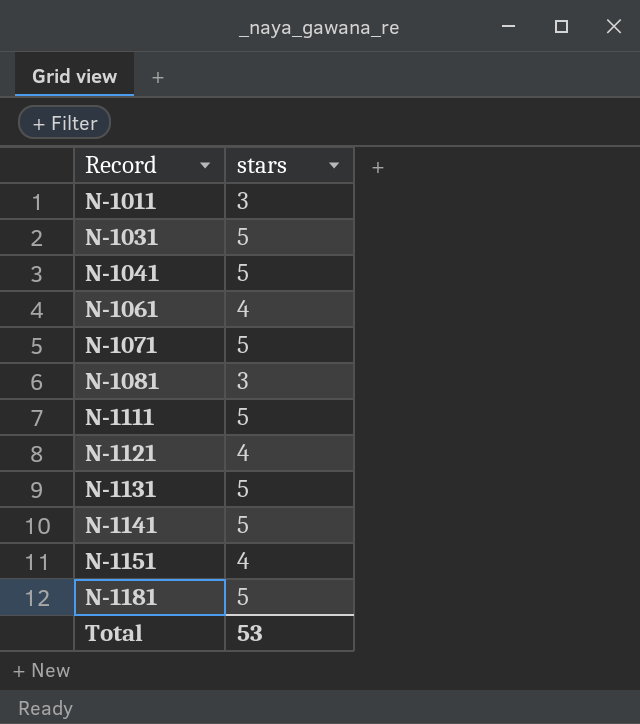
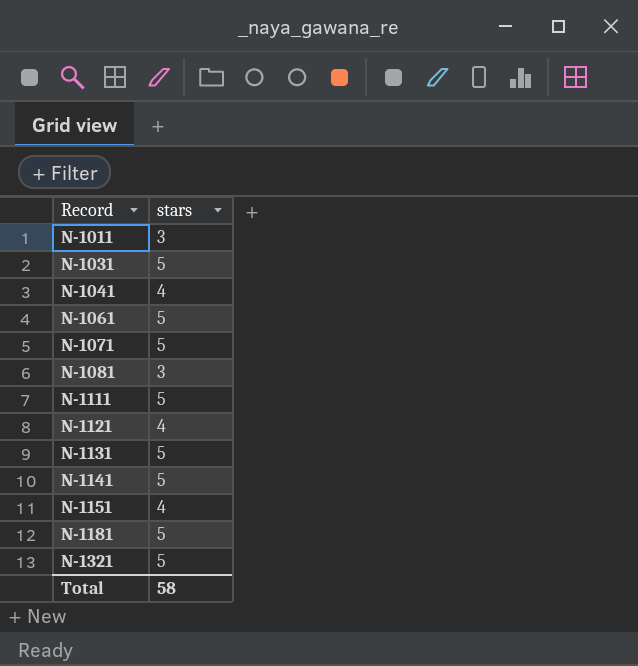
N-1041 | stars: 5 -> 4
N-1061 | stars: 4 -> 5
row N-1321: none -> 5
Total | stars: 53 -> 58

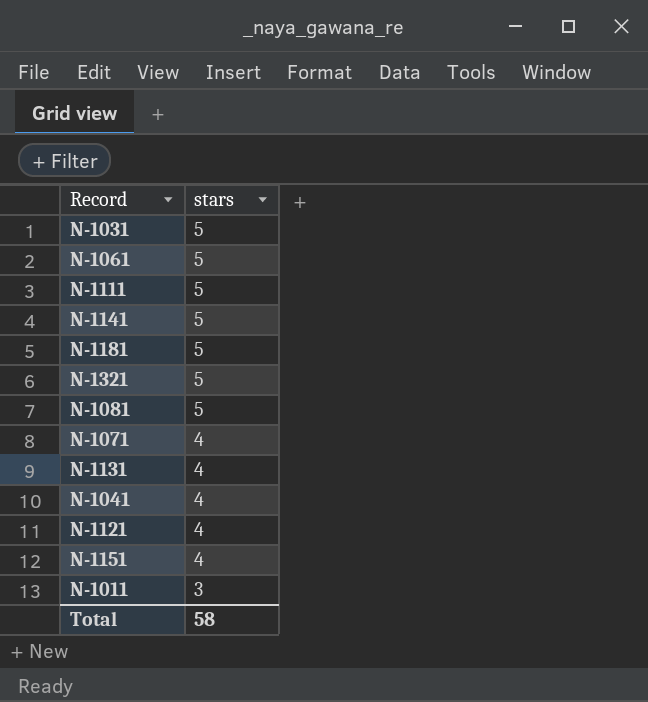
row order: Record ascending -> stars descending
N-1081 | stars: 3 -> 5
N-1071 | stars: 5 -> 4
N-1131 | stars: 5 -> 4

